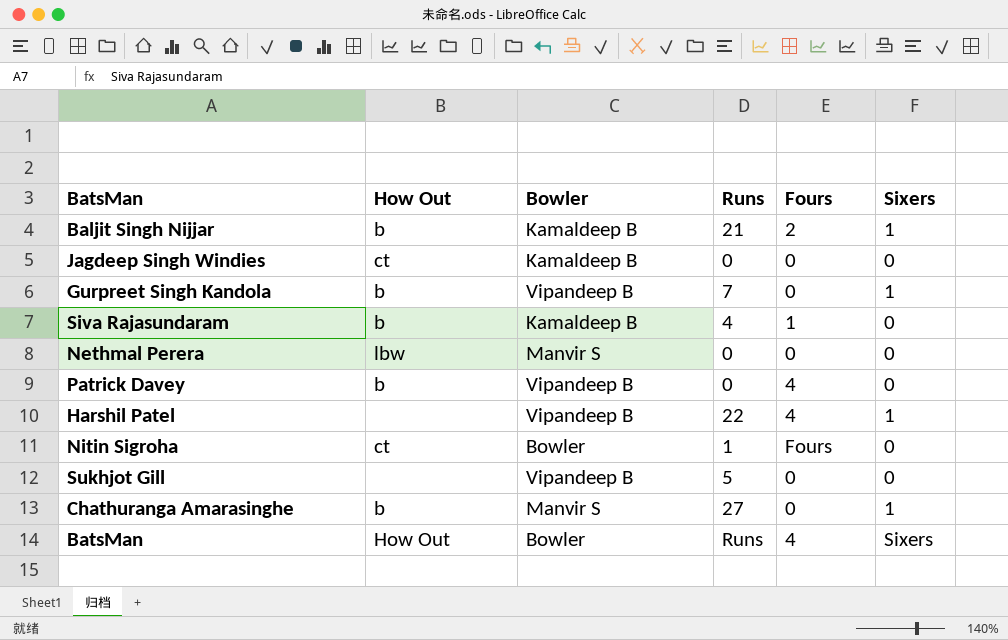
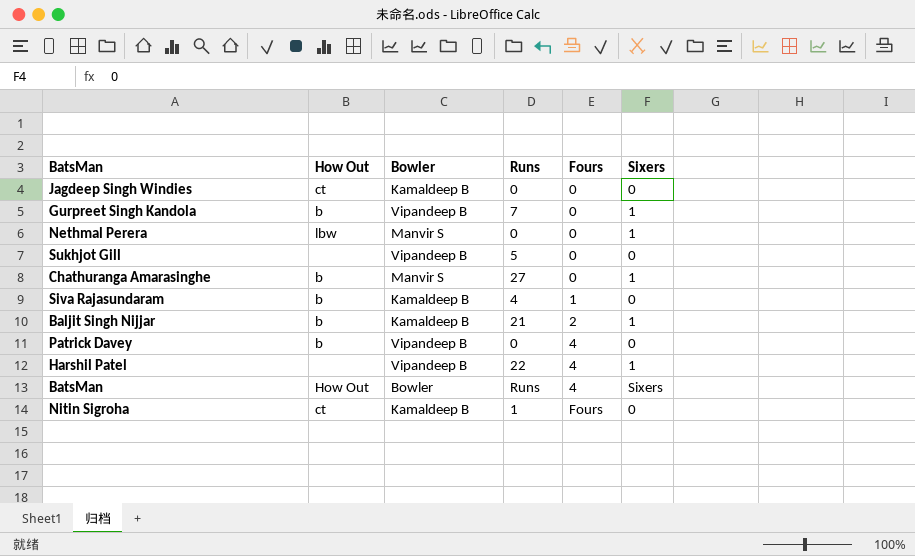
row order: none -> Fours ascending
Nethmal Perera | Sixers: 0 -> 1
Nitin Sigroha | Bowler: Bowler -> Kamaldeep B

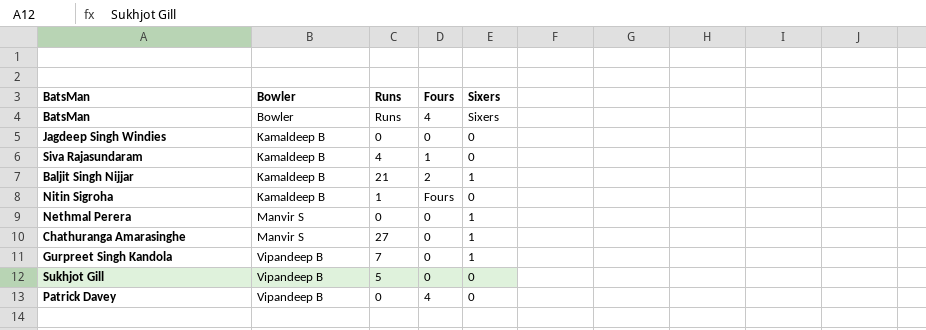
row order: Fours ascending -> Bowler ascending
column How Out | position: 2 -> none
row Harshil Patel: none | Vipandeep B | 22 | 4 | 1 -> none

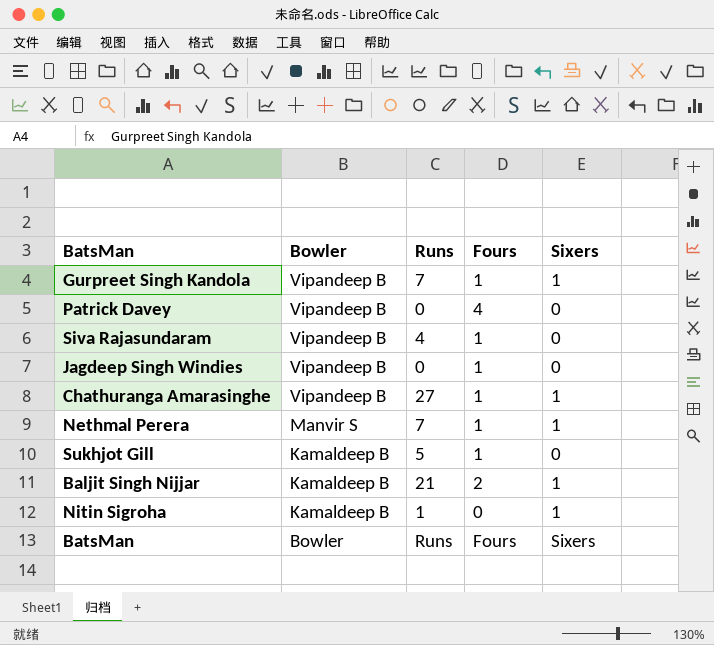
row order: Bowler ascending -> Bowler descending
Gurpreet Singh Kandola | Fours: 0 -> 1
Siva Rajasundaram | Bowler: Kamaldeep B -> Vipandeep B
Jagdeep Singh Windies | Bowler: Kamaldeep B -> Vipandeep B
Jagdeep Singh Windies | Fours: 0 -> 1
Chathuranga Amarasinghe | Bowler: Manvir S -> Vipandeep B
Chathuranga Amarasinghe | Fours: 0 -> 1
Nethmal Perera | Runs: 0 -> 7
Nethmal Perera | Fours: 0 -> 1
Sukhjot Gill | Bowler: Vipandeep B -> Kamaldeep B
Sukhjot Gill | Fours: 0 -> 1
Nitin Sigroha | Fours: Fours -> 0
Nitin Sigroha | Sixers: 0 -> 1
BatsMan | Fours: 4 -> Fours

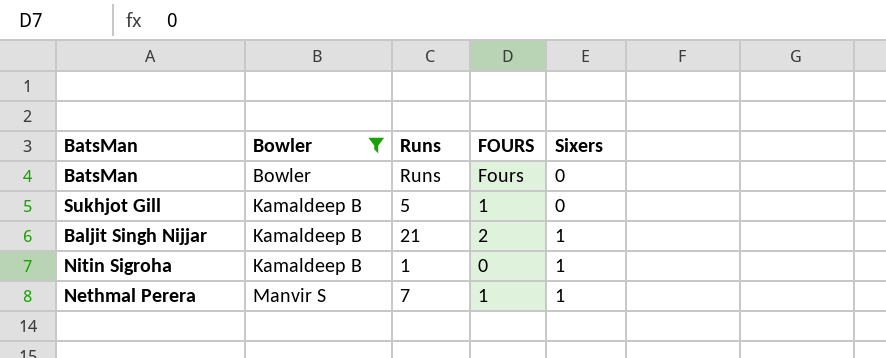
filter: none -> Bowler != Vipandeep B
row order: Bowler descending -> Bowler ascending
column name: Fours -> FOURS
BatsMan | Sixers: Sixers -> 0

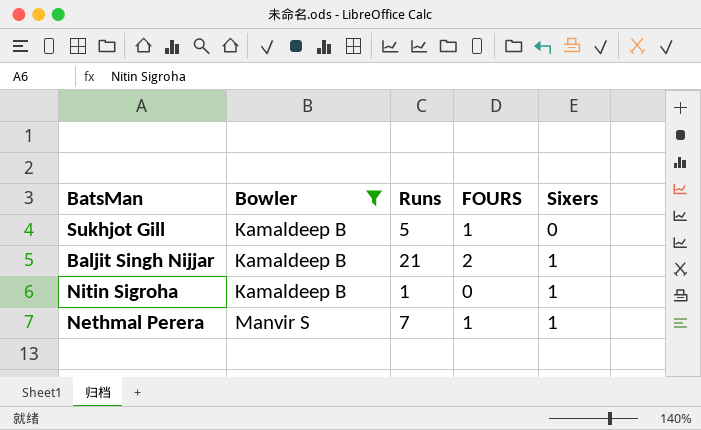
row BatsMan: Bowler | Runs | Fours | 0 -> none

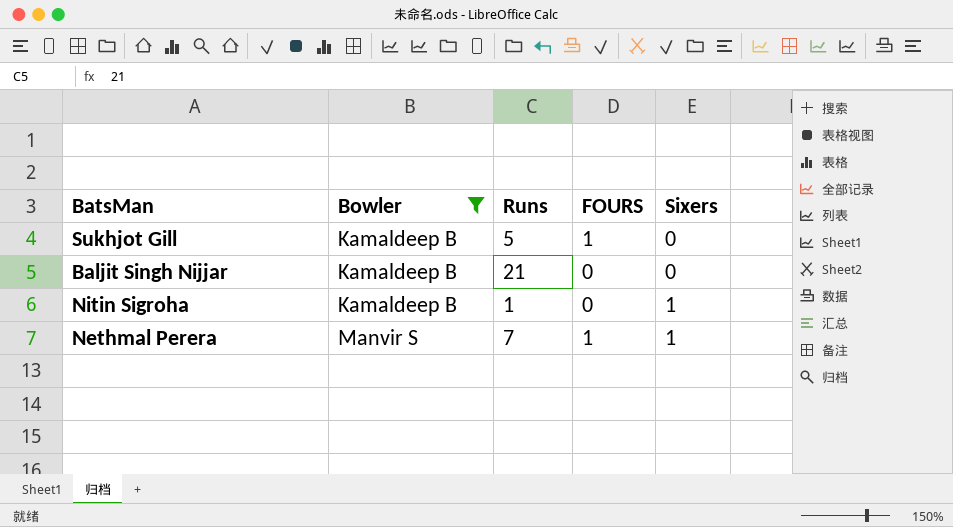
Baljit Singh Nijjar | FOURS: 2 -> 0
Baljit Singh Nijjar | Sixers: 1 -> 0

